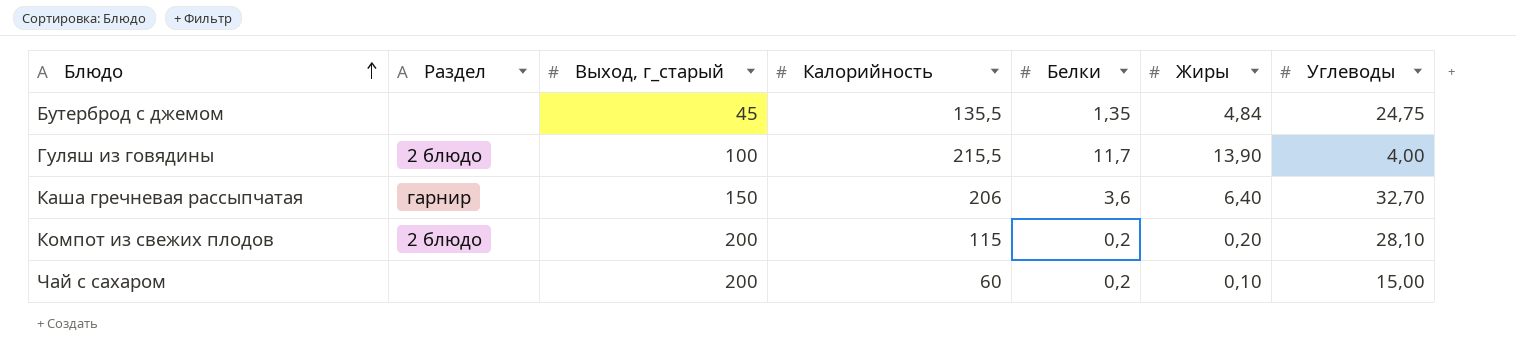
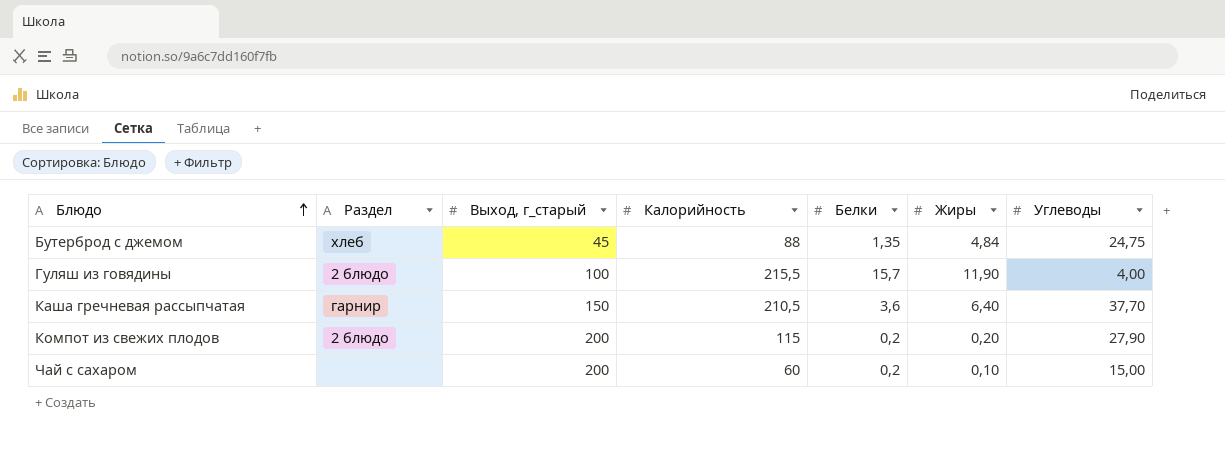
Бутерброд с джемом | Раздел: none -> хлеб
Бутерброд с джемом | Калорийность: 135,5 -> 88
Гуляш из говядины | Белки: 11,7 -> 15,7
Гуляш из говядины | Жиры: 13,90 -> 11,90
Каша гречневая рассыпчатая | Калорийность: 206 -> 210,5
Каша гречневая рассыпчатая | Углеводы: 32,70 -> 37,70
Компот из свежих плодов | Углеводы: 28,10 -> 27,90

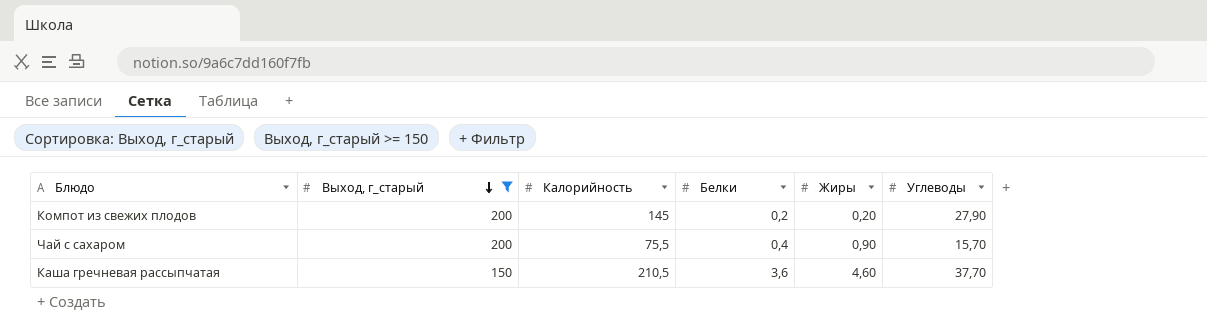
filter: none -> Выход, г_старый >= 150
row order: Блюдо ascending -> Выход, г_старый descending
column Раздел | position: 2 -> none
Компот из свежих плодов | Калорийность: 115 -> 145
Чай с сахаром | Калорийность: 60 -> 75,5
Чай с сахаром | Белки: 0,2 -> 0,4
Чай с сахаром | Жиры: 0,10 -> 0,90
Чай с сахаром | Углеводы: 15,00 -> 15,70
Каша гречневая рассыпчатая | Жиры: 6,40 -> 4,60

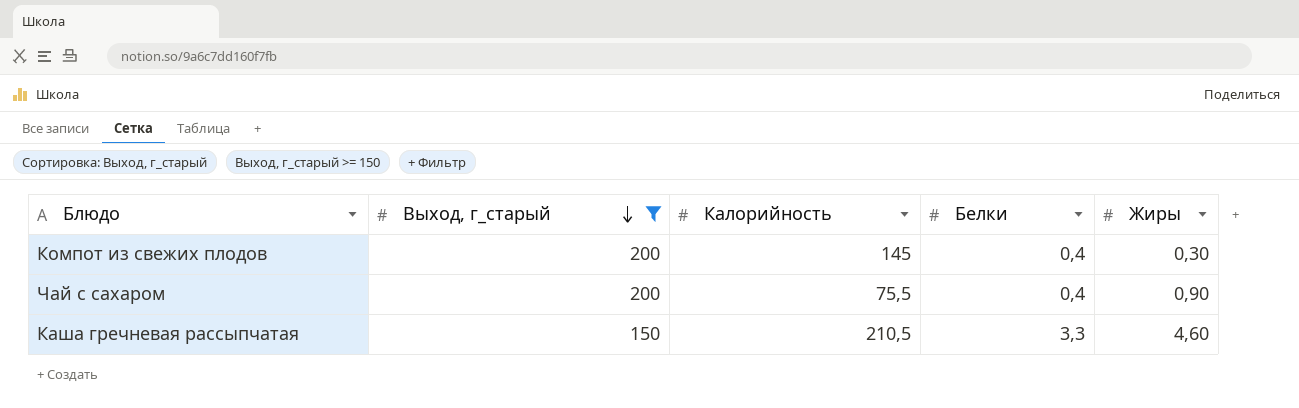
column Углеводы | position: 6 -> none
Компот из свежих плодов | Белки: 0,2 -> 0,4
Компот из свежих плодов | Жиры: 0,20 -> 0,30
Каша гречневая рассыпчатая | Белки: 3,6 -> 3,3

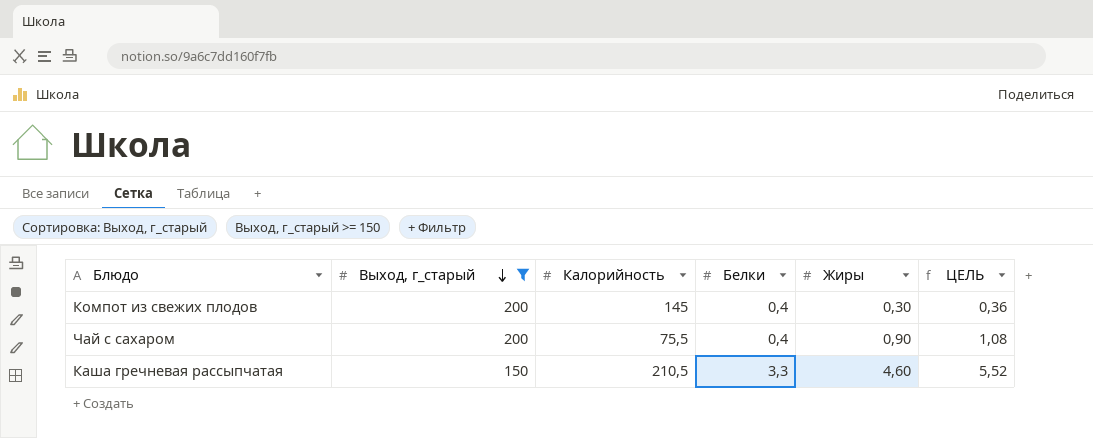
column ЦЕЛЬ | formula: none -> [Жиры] * 1,2

